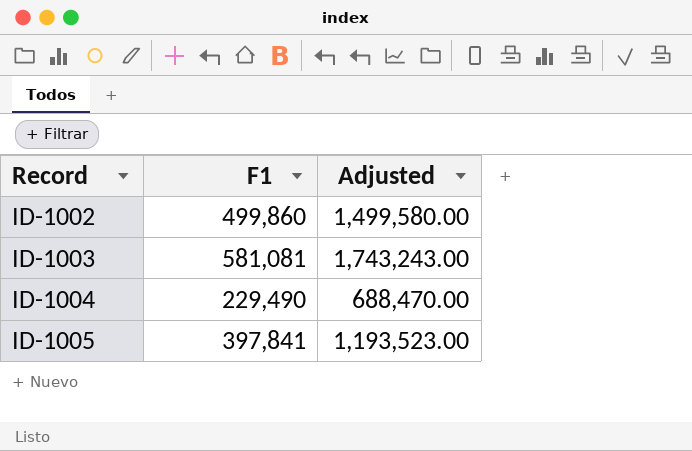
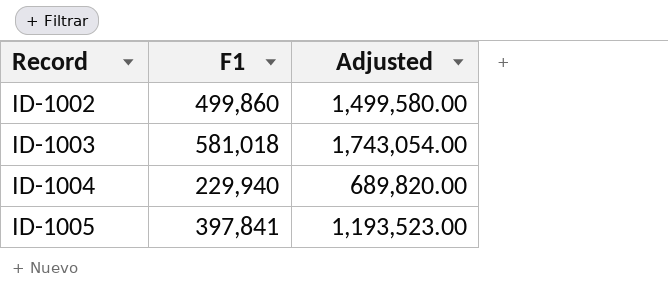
ID-1003 | F1: 581,081 -> 581,018
ID-1003 | Adjusted: 1,743,243.00 -> 1,743,054.00
ID-1004 | F1: 229,490 -> 229,940
ID-1004 | Adjusted: 688,470.00 -> 689,820.00

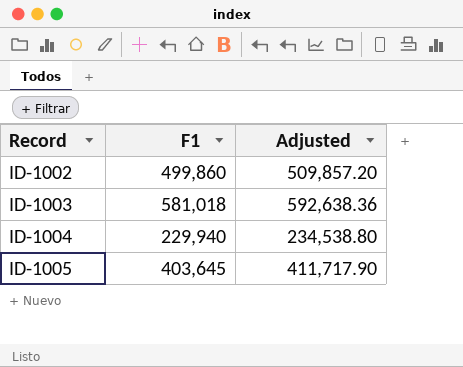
column Adjusted | formula: [F1] * 3 -> [F1] * 1.02
ID-1005 | F1: 397,841 -> 403,645

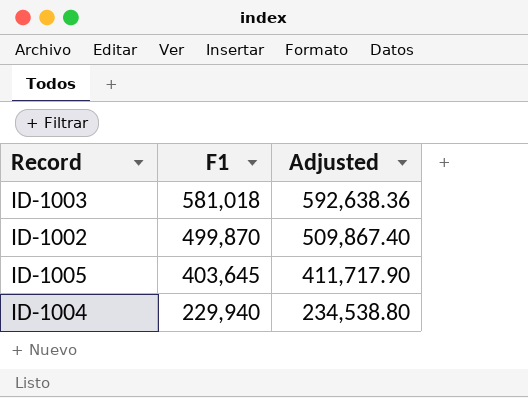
row order: Record ascending -> F1 descending
ID-1002 | F1: 499,860 -> 499,870
ID-1002 | Adjusted: 509,857.20 -> 509,867.40

